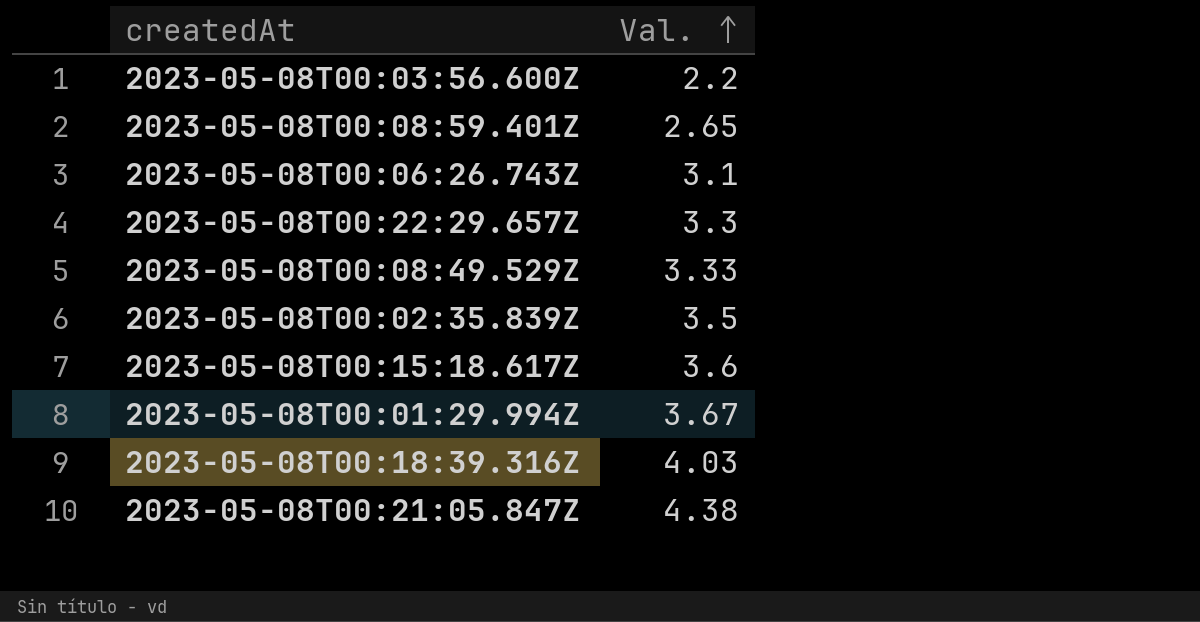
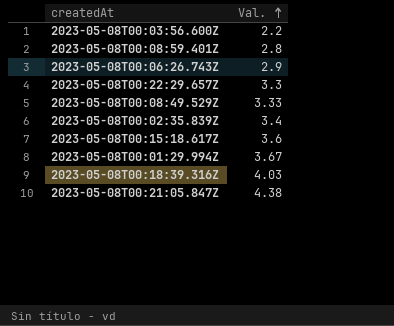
2023-05-08T00:08:59.401Z | Val.: 2.65 -> 2.8
2023-05-08T00:06:26.743Z | Val.: 3.1 -> 2.9
2023-05-08T00:02:35.839Z | Val.: 3.5 -> 3.4

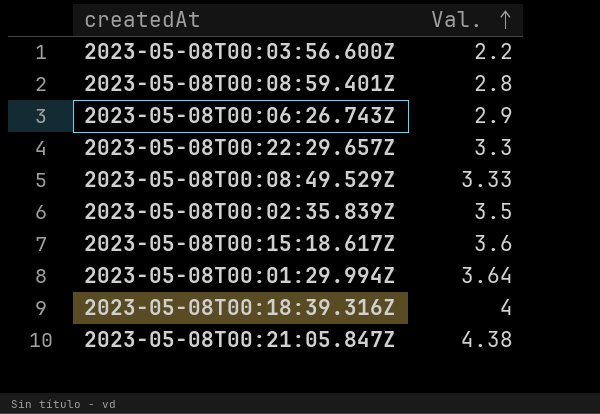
2023-05-08T00:02:35.839Z | Val.: 3.4 -> 3.5
2023-05-08T00:01:29.994Z | Val.: 3.67 -> 3.64
2023-05-08T00:18:39.316Z | Val.: 4.03 -> 4

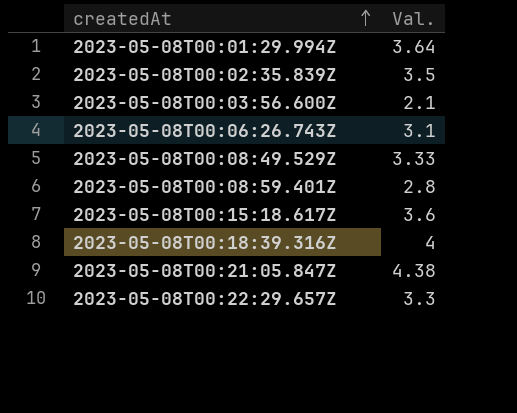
row order: Val. ascending -> createdAt ascending
2023-05-08T00:03:56.600Z | Val.: 2.2 -> 2.1
2023-05-08T00:06:26.743Z | Val.: 2.9 -> 3.1

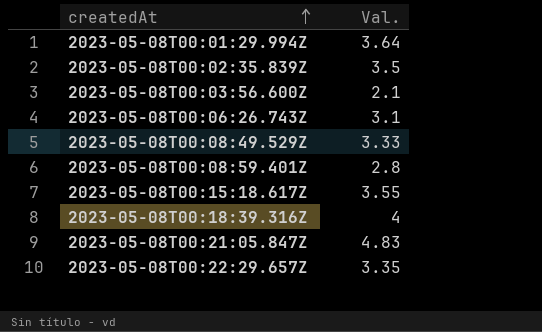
2023-05-08T00:15:18.617Z | Val.: 3.6 -> 3.55
2023-05-08T00:21:05.847Z | Val.: 4.38 -> 4.83
2023-05-08T00:22:29.657Z | Val.: 3.3 -> 3.35

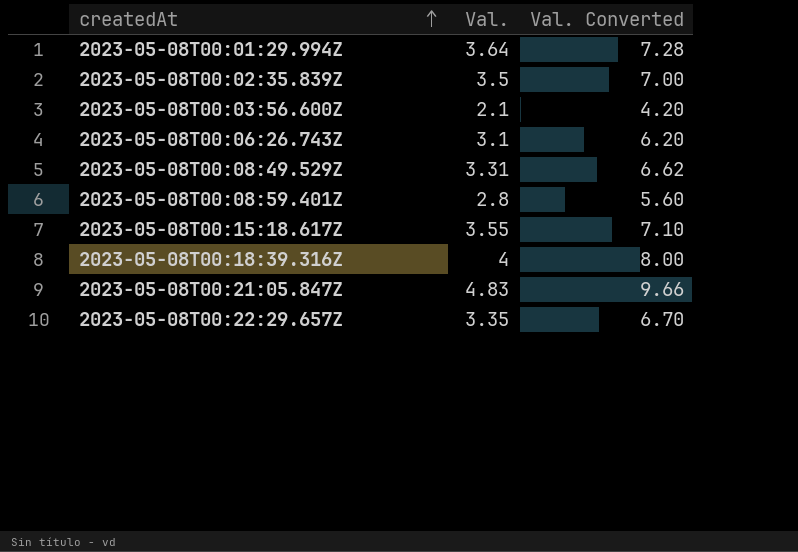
column Val. Converted | formula: none -> [Val.] * 2
2023-05-08T00:08:49.529Z | Val.: 3.33 -> 3.31

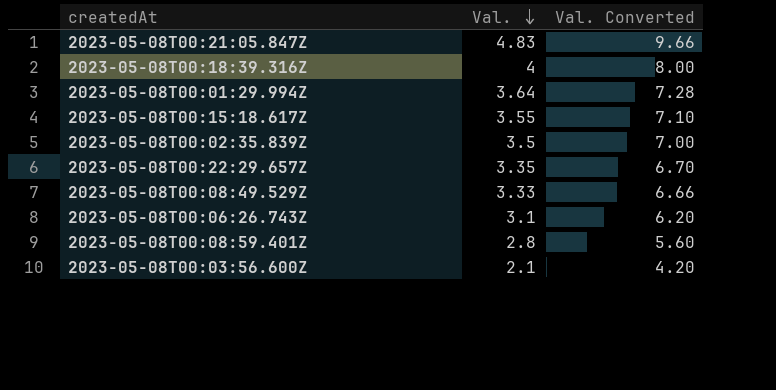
row order: createdAt ascending -> Val. descending
2023-05-08T00:08:49.529Z | Val.: 3.31 -> 3.33
2023-05-08T00:08:49.529Z | Val. Converted: 6.62 -> 6.66

